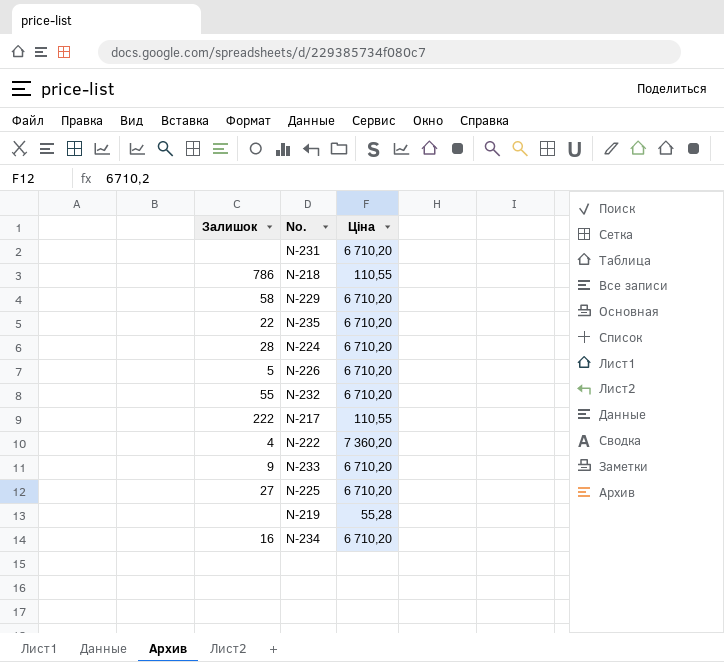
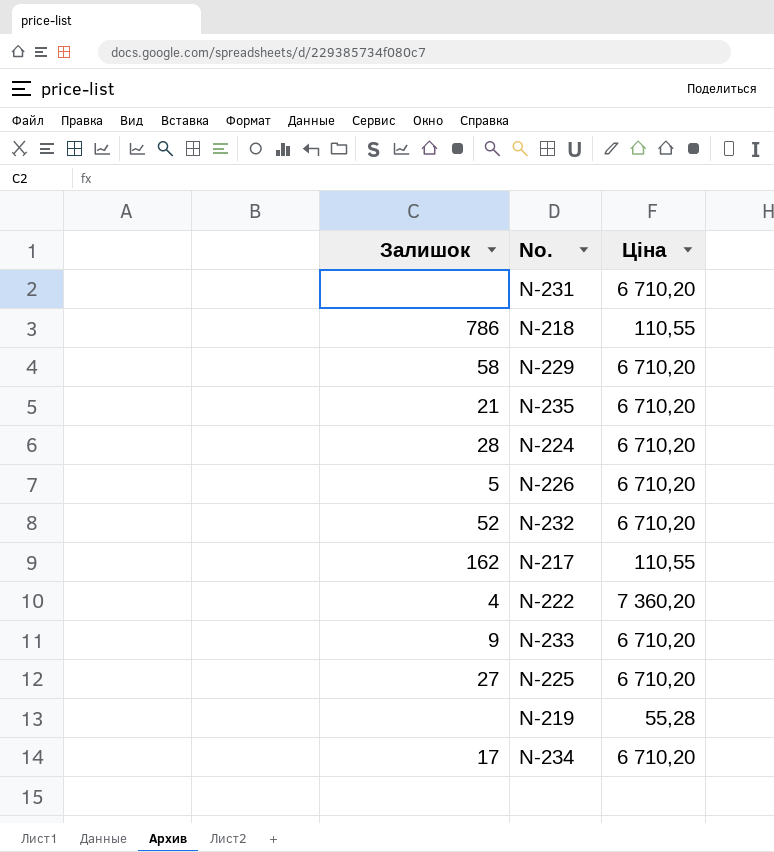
N-235 | Залишок: 22 -> 21
N-232 | Залишок: 55 -> 52
N-217 | Залишок: 222 -> 162
N-234 | Залишок: 16 -> 17

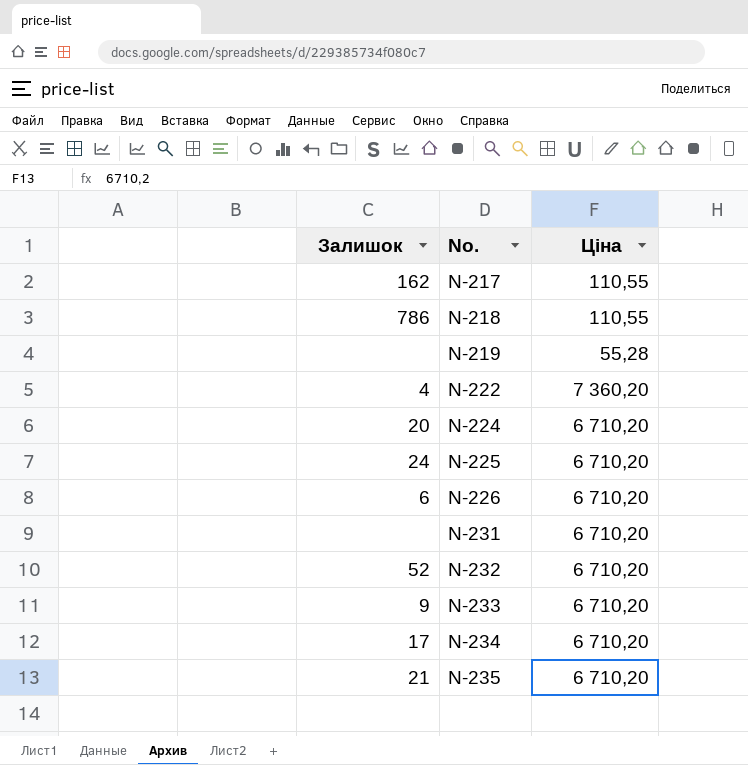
row order: none -> No. ascending
row N-229: 58 | 6 710,20 -> none
N-224 | Залишок: 28 -> 20
N-225 | Залишок: 27 -> 24
N-226 | Залишок: 5 -> 6

